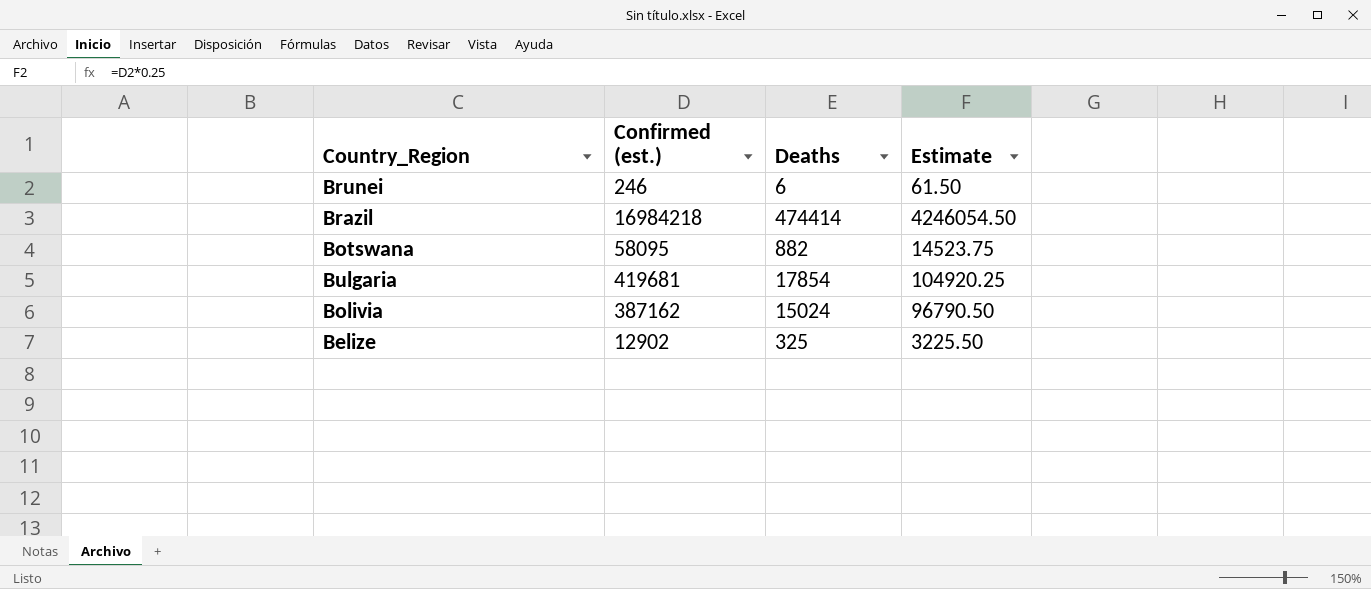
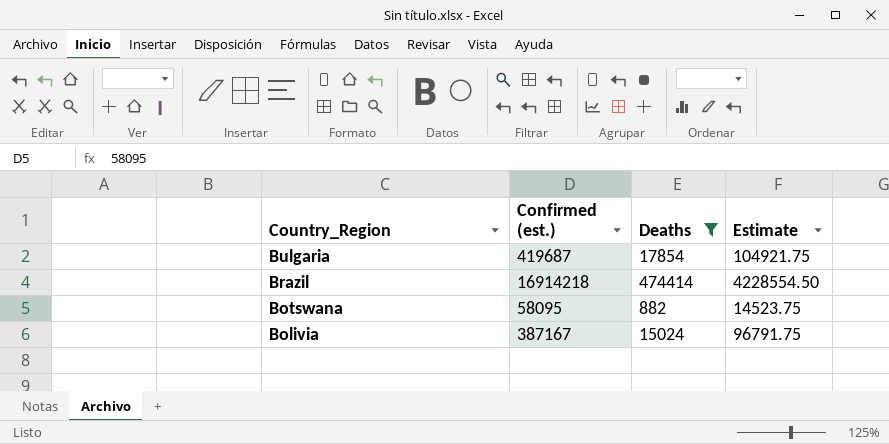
filter: none -> Deaths >= 882
row order: none -> Country_Region descending
Bulgaria | Confirmed (est.): 419681 -> 419687
Bulgaria | Estimate: 104920.25 -> 104921.75
Brazil | Confirmed (est.): 16984218 -> 16914218
Brazil | Estimate: 4246054.50 -> 4228554.50
Bolivia | Confirmed (est.): 387162 -> 387167
Bolivia | Estimate: 96790.50 -> 96791.75

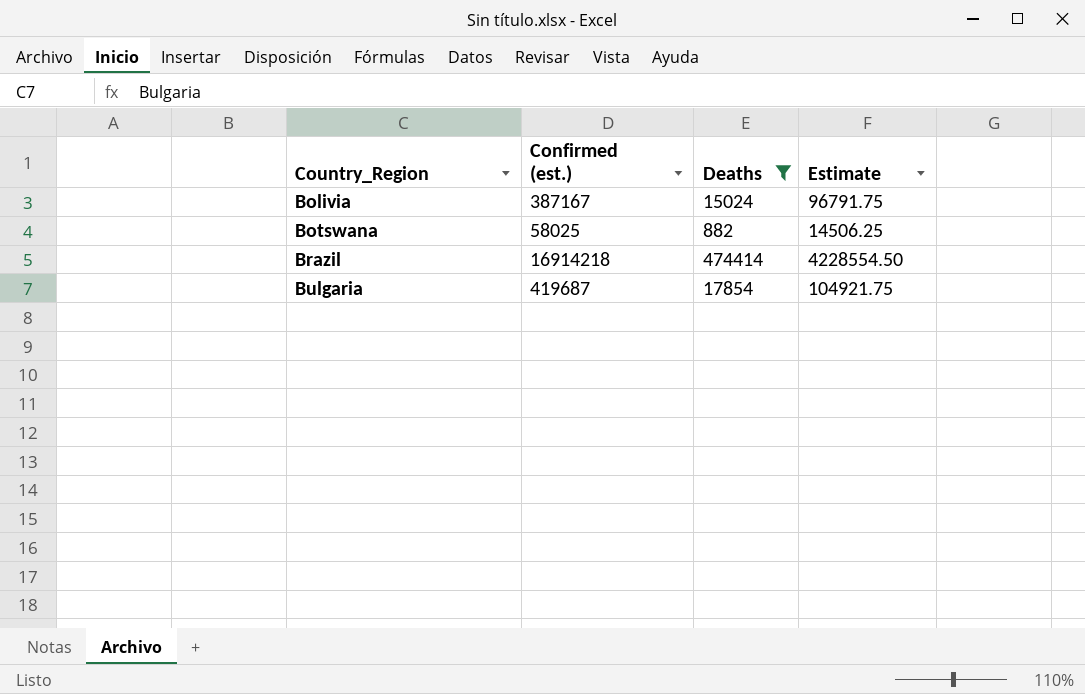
row order: Country_Region descending -> Country_Region ascending
Botswana | Confirmed (est.): 58095 -> 58025
Botswana | Estimate: 14523.75 -> 14506.25

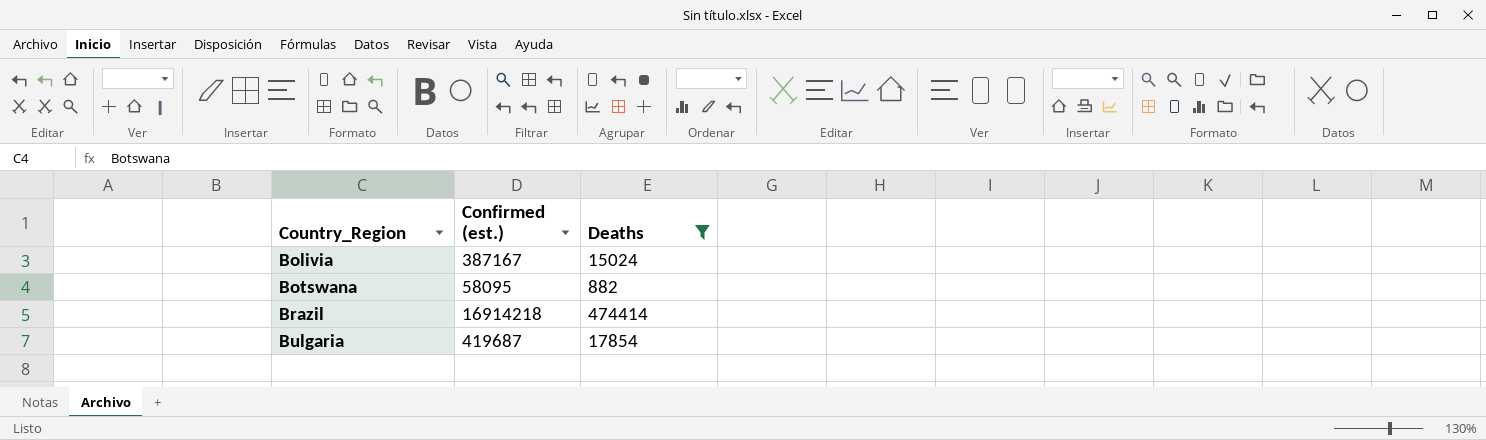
column Estimate | formula: [Confirmed (est.)] * 0.25 -> none
Botswana | Confirmed (est.): 58025 -> 58095

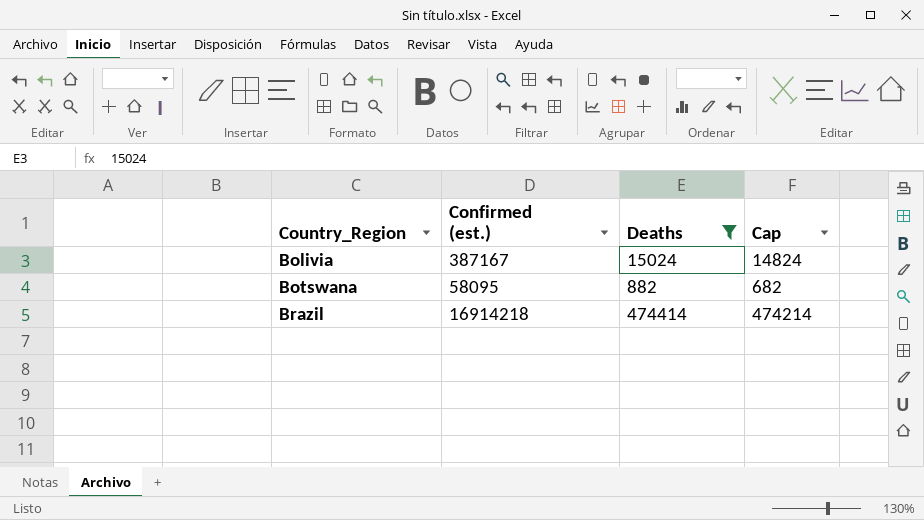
column Cap | formula: none -> [Deaths] - 200
row Bulgaria: 419687 | 17854 -> none

